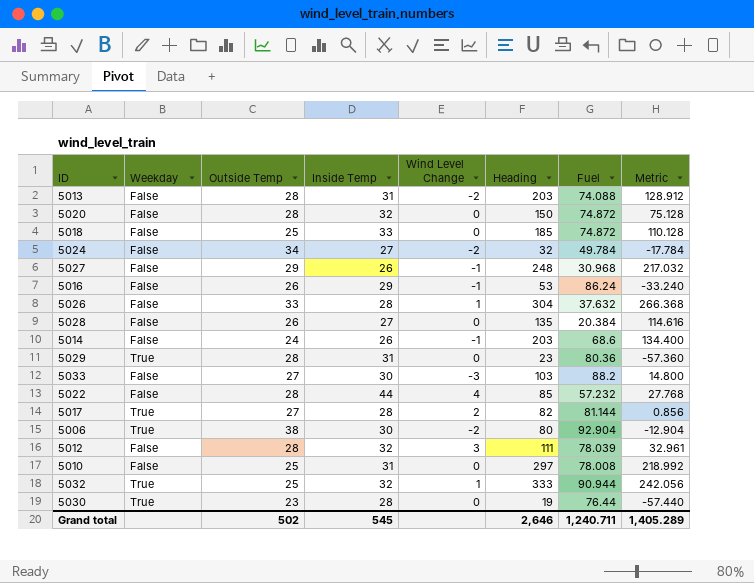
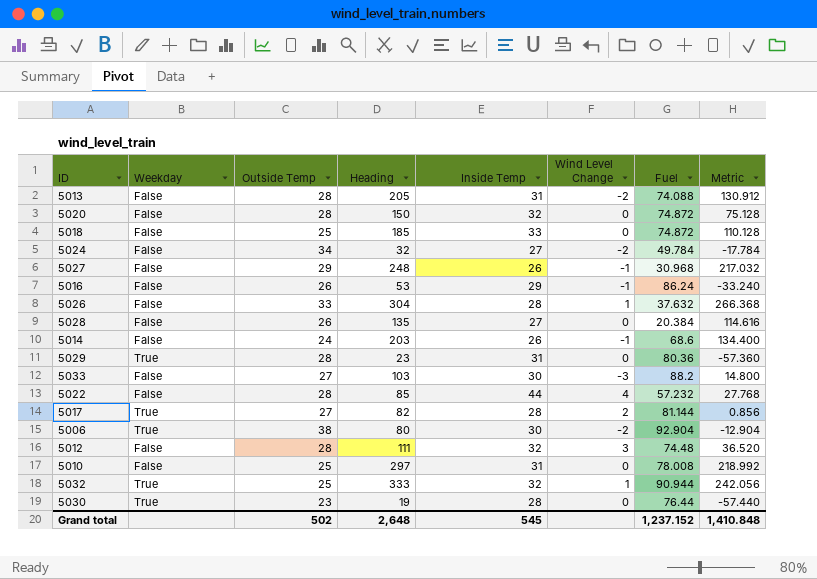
column Heading | position: 6 -> 4
5013 | Heading: 203 -> 205
5013 | Metric: 128.912 -> 130.912
5012 | Fuel: 78.039 -> 74.48
5012 | Metric: 32.961 -> 36.520
Grand total | Heading: 2,646 -> 2,648
Grand total | Fuel: 1,240.711 -> 1,237.152
Grand total | Metric: 1,405.289 -> 1,410.848

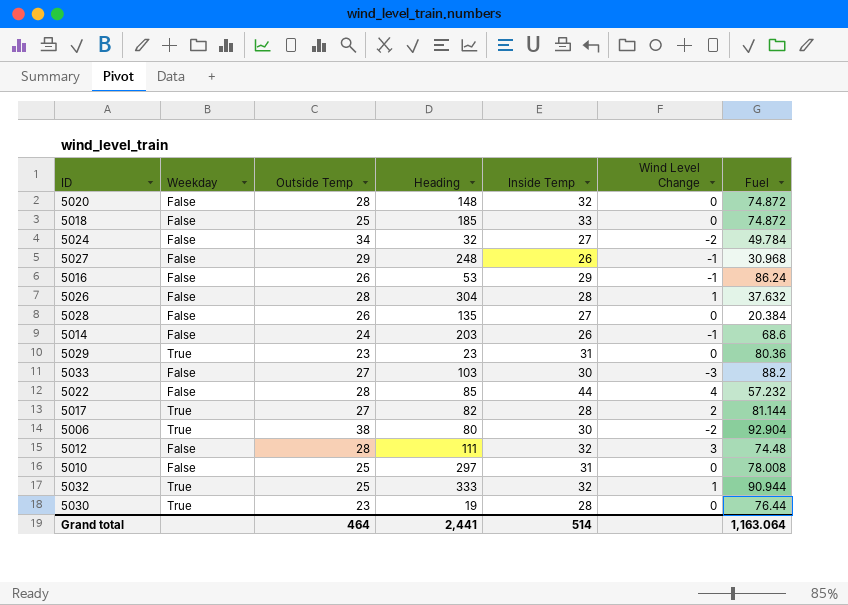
column Metric | formula: [Heading] - [Fuel] -> none
row 5013: False | 28 | 205 | 31 | -2 | 74.088 | 130.912 -> none
5020 | Heading: 150 -> 148
5026 | Outside Temp: 33 -> 28
5029 | Outside Temp: 28 -> 23
Grand total | Outside Temp: 502 -> 464
Grand total | Heading: 2,648 -> 2,441
Grand total | Inside Temp: 545 -> 514
Grand total | Fuel: 1,237.152 -> 1,163.064

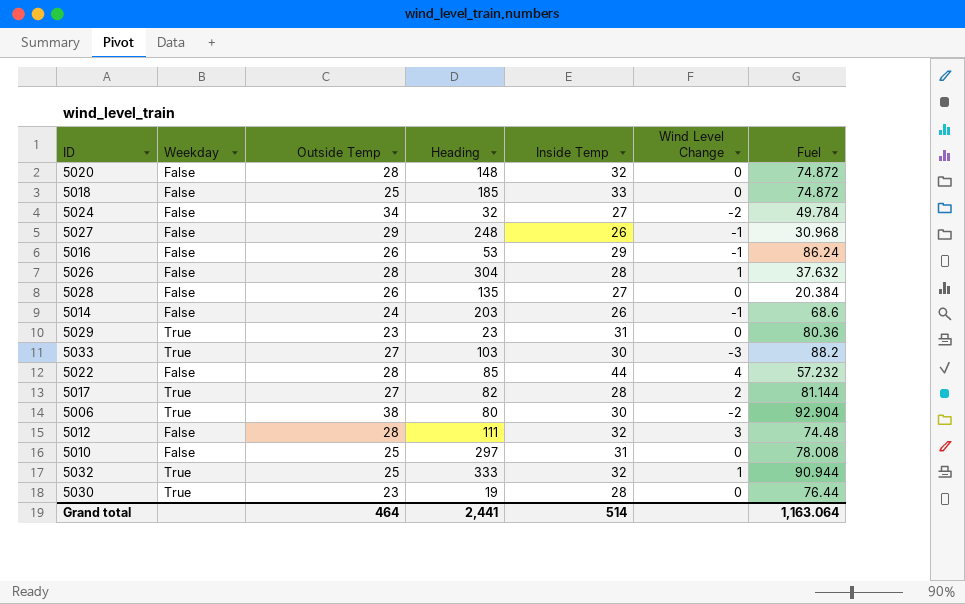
5033 | Weekday: False -> True

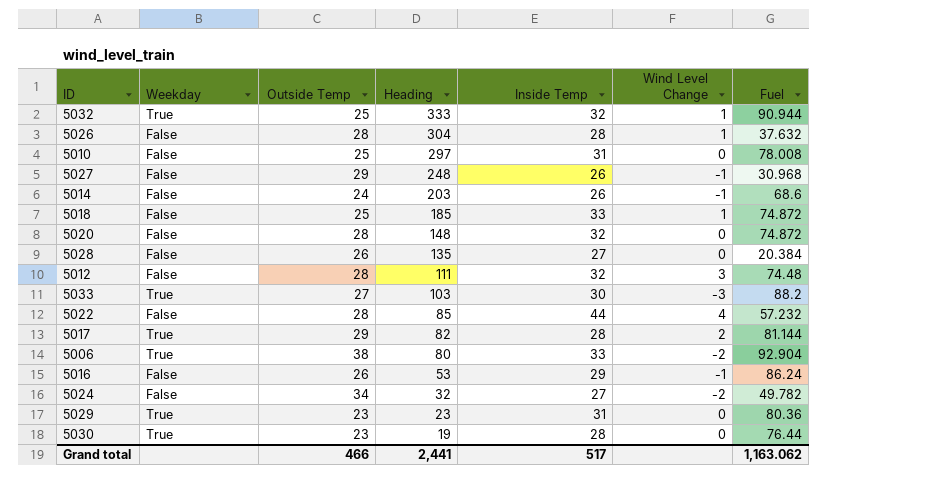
row order: none -> Heading descending
5018 | Wind Level Change: 0 -> 1
5017 | Outside Temp: 27 -> 29
5006 | Inside Temp: 30 -> 33
5024 | Fuel: 49.784 -> 49.782
Grand total | Outside Temp: 464 -> 466
Grand total | Inside Temp: 514 -> 517
Grand total | Fuel: 1,163.064 -> 1,163.062

